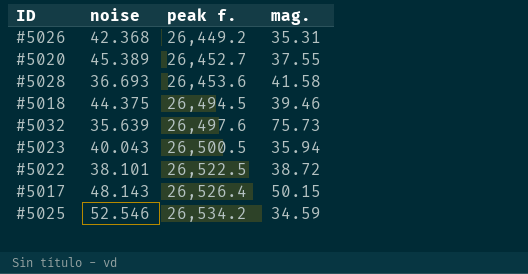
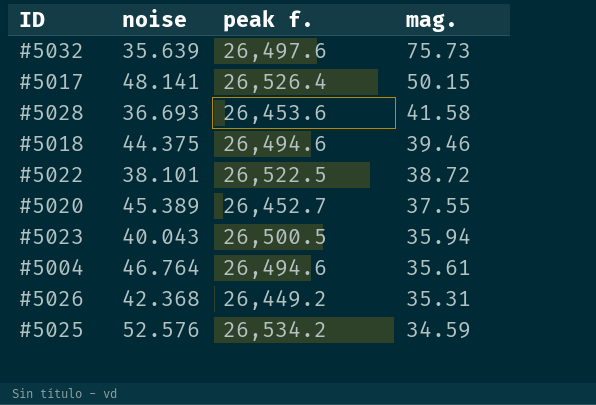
row order: peak f. ascending -> mag. descending
#5017 | noise: 48.143 -> 48.141
#5018 | peak f.: 26,494.5 -> 26,494.6
row #5004: none -> 46.764 | 26,494.6 | 35.61
#5025 | noise: 52.546 -> 52.576

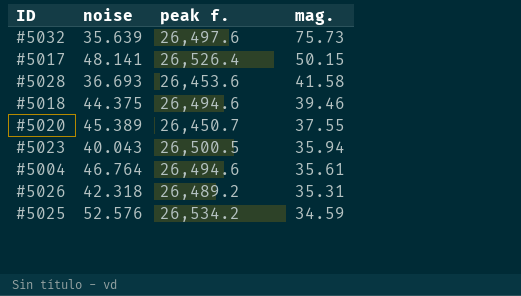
row #5022: 38.101 | 26,522.5 | 38.72 -> none
#5020 | peak f.: 26,452.7 -> 26,450.7
#5026 | noise: 42.368 -> 42.318
#5026 | peak f.: 26,449.2 -> 26,489.2

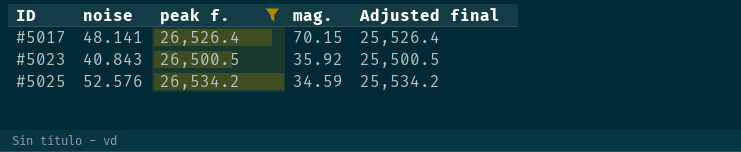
filter: none -> peak f. >= 26,500.5
column Adjusted final | formula: none -> [peak f.] - 1000
#5017 | mag.: 50.15 -> 70.15
#5023 | noise: 40.043 -> 40.843
#5023 | mag.: 35.94 -> 35.92

